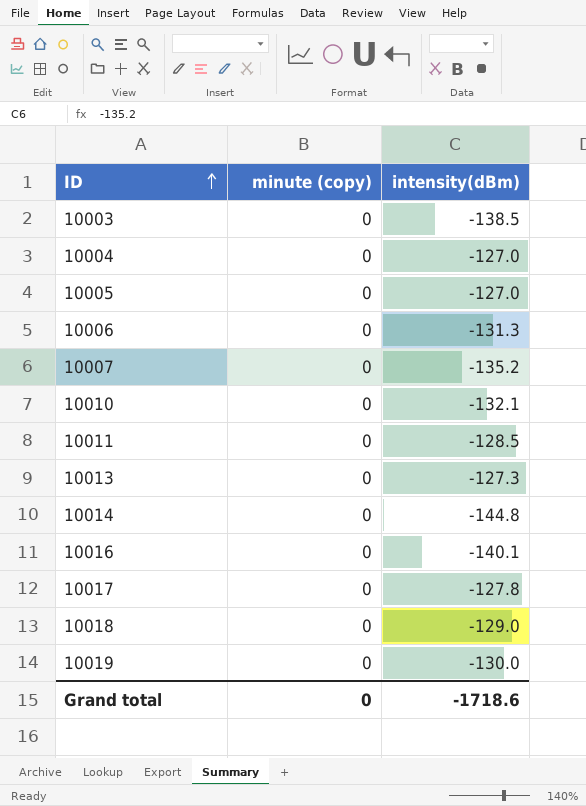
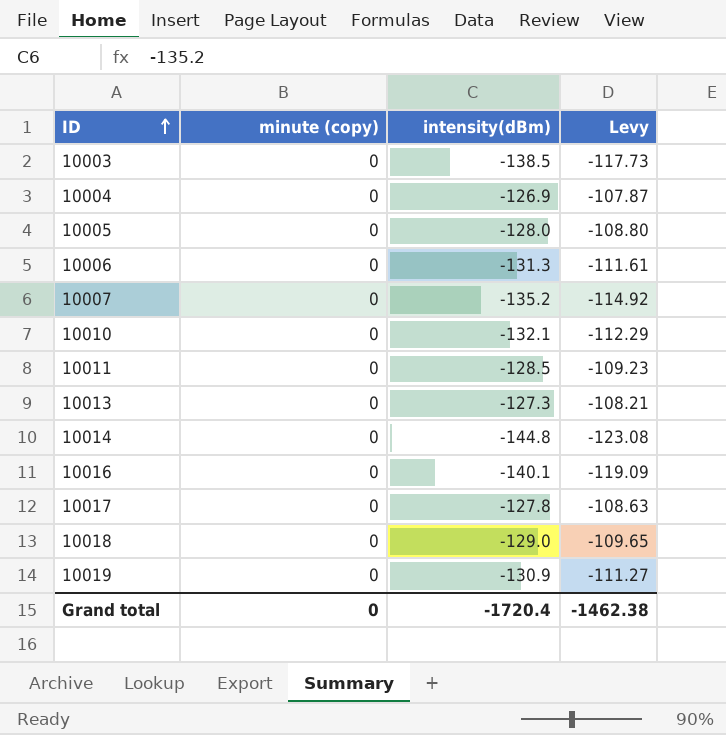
column Levy | formula: none -> [intensity(dBm)] * 0.85
10004 | intensity(dBm): -127.0 -> -126.9
10005 | intensity(dBm): -127.0 -> -128.0
10019 | intensity(dBm): -130.0 -> -130.9
Grand total | intensity(dBm): -1718.6 -> -1720.4

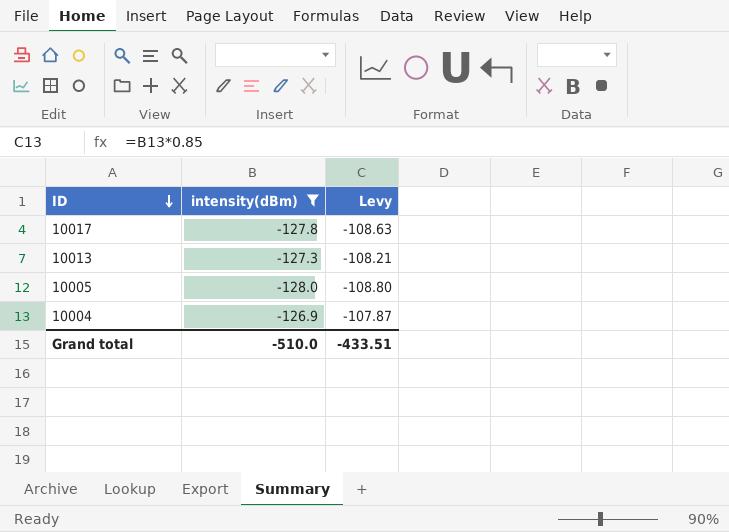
filter: none -> intensity(dBm) >= -128.0
row order: ID ascending -> ID descending
column minute (copy) | position: 2 -> none
Grand total | intensity(dBm): -1720.4 -> -510.0
Grand total | Levy: -1462.38 -> -433.51

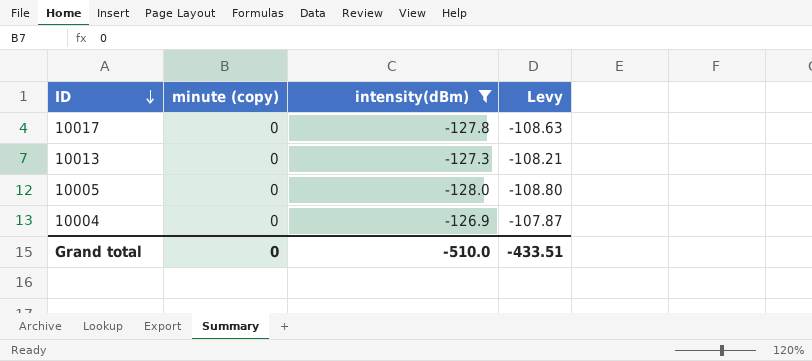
column minute (copy) | position: none -> 2

